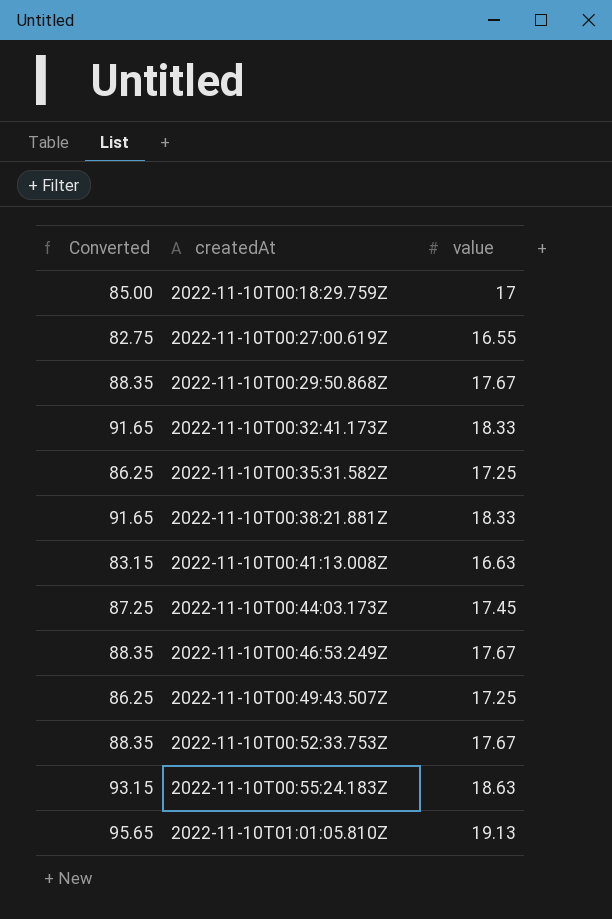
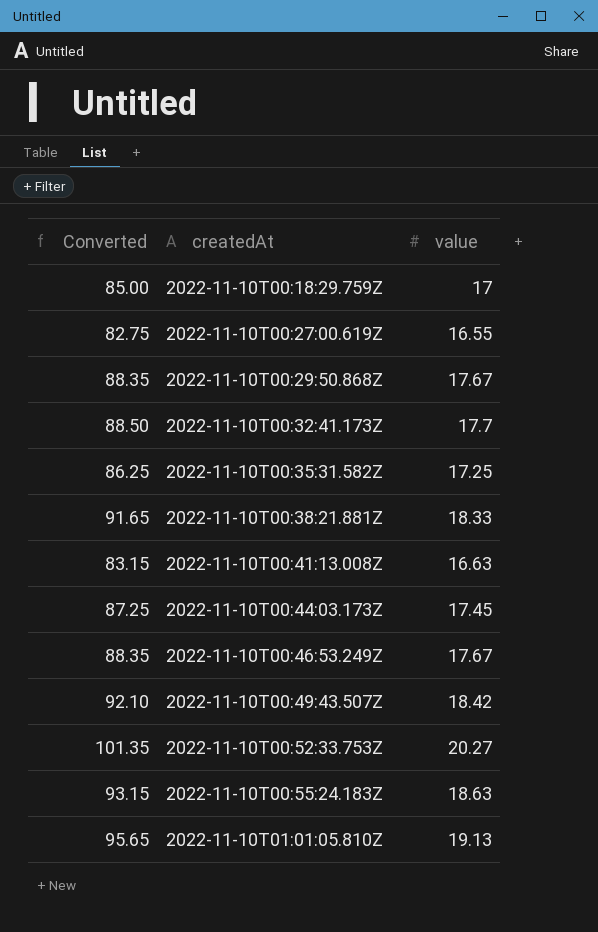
2022-11-10T00:32:41.173Z | Converted: 91.65 -> 88.50
2022-11-10T00:32:41.173Z | value: 18.33 -> 17.7
2022-11-10T00:49:43.507Z | Converted: 86.25 -> 92.10
2022-11-10T00:49:43.507Z | value: 17.25 -> 18.42
2022-11-10T00:52:33.753Z | Converted: 88.35 -> 101.35
2022-11-10T00:52:33.753Z | value: 17.67 -> 20.27

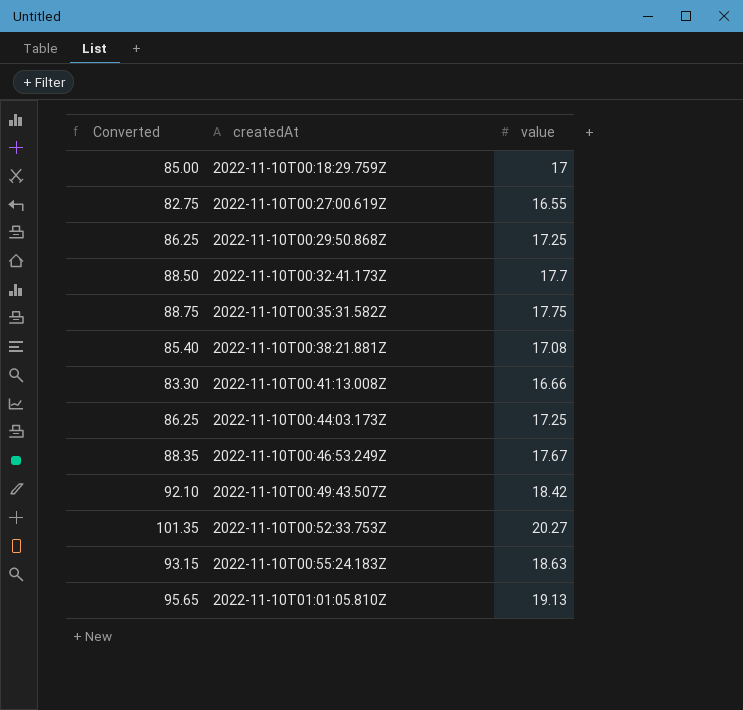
2022-11-10T00:29:50.868Z | Converted: 88.35 -> 86.25
2022-11-10T00:29:50.868Z | value: 17.67 -> 17.25
2022-11-10T00:35:31.582Z | Converted: 86.25 -> 88.75
2022-11-10T00:35:31.582Z | value: 17.25 -> 17.75
2022-11-10T00:38:21.881Z | Converted: 91.65 -> 85.40
2022-11-10T00:38:21.881Z | value: 18.33 -> 17.08
2022-11-10T00:41:13.008Z | Converted: 83.15 -> 83.30
2022-11-10T00:41:13.008Z | value: 16.63 -> 16.66
2022-11-10T00:44:03.173Z | Converted: 87.25 -> 86.25
2022-11-10T00:44:03.173Z | value: 17.45 -> 17.25

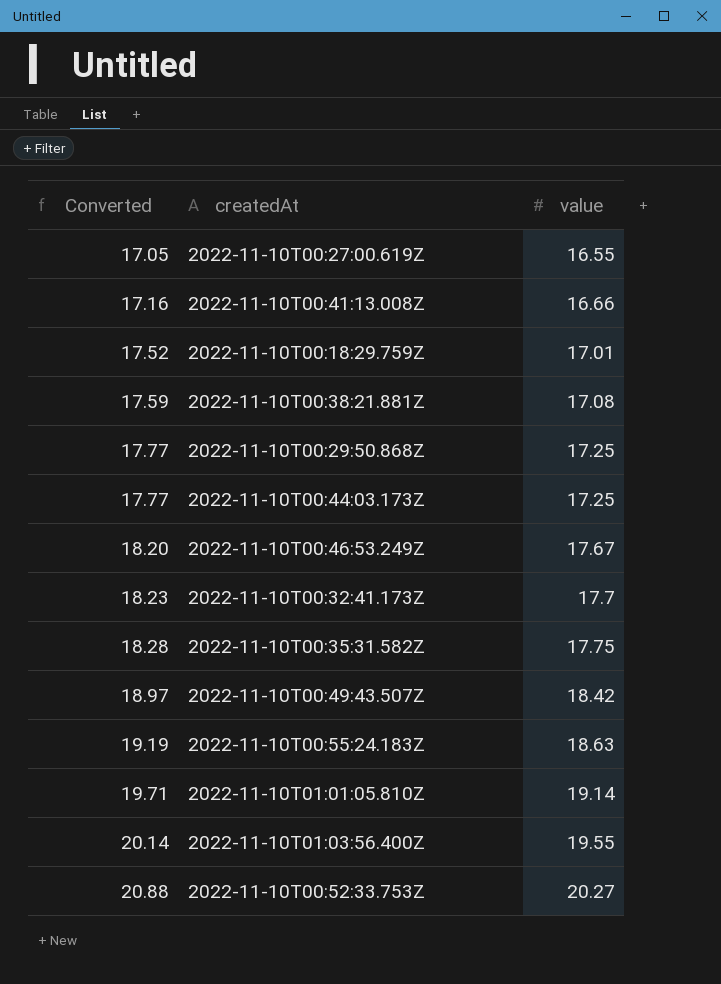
row order: createdAt ascending -> Converted ascending
column Converted | formula: [value] * 5 -> [value] * 1.03
2022-11-10T00:18:29.759Z | value: 17 -> 17.01
2022-11-10T01:01:05.810Z | value: 19.13 -> 19.14
row 2022-11-10T01:03:56.400Z: none -> 20.14 | 19.55

